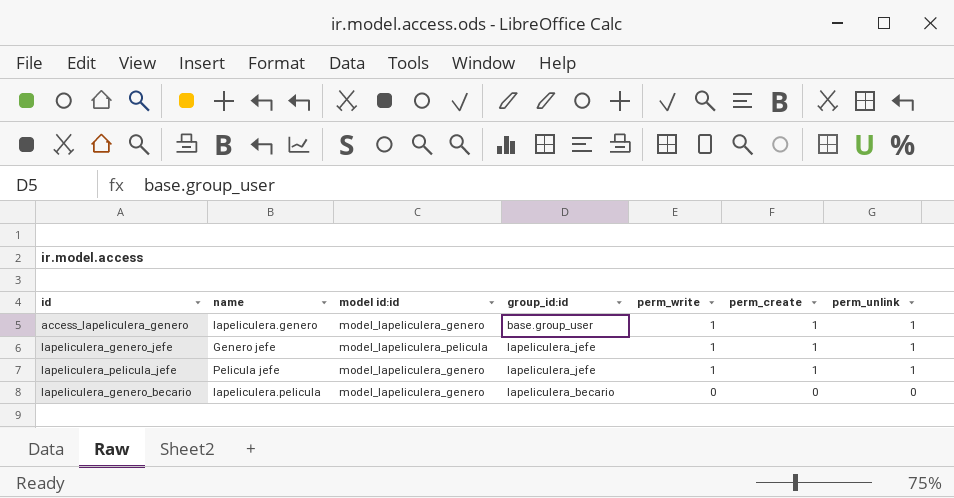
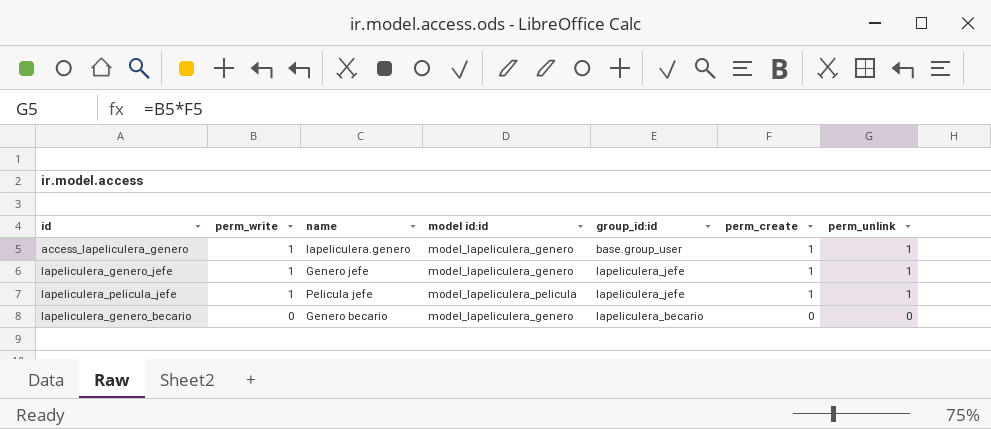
column perm_write | position: 5 -> 2
lapeliculera_genero_jefe | model id:id: model_lapeliculera_pelicula -> model_lapeliculera_genero
lapeliculera_pelicula_jefe | model id:id: model_lapeliculera_genero -> model_lapeliculera_pelicula
lapeliculera_genero_becario | name: lapeliculera.pelicula -> Genero becario

